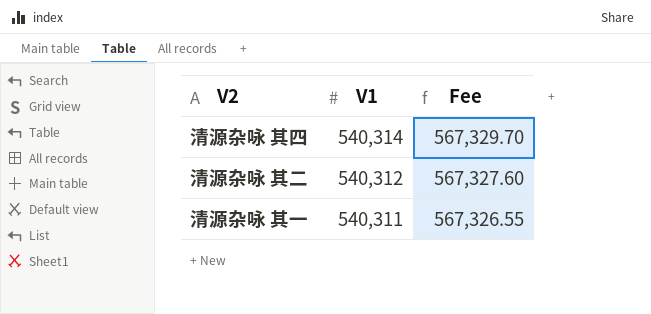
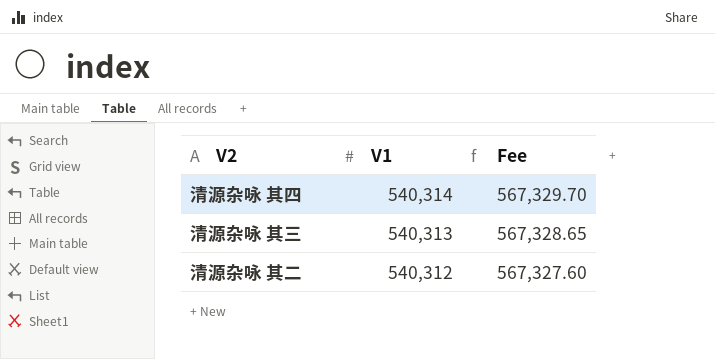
row 清源杂咏 其一: 540,311 | 567,326.55 -> none
row 清源杂咏 其三: none -> 540,313 | 567,328.65

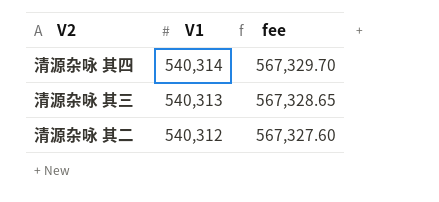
column name: Fee -> fee

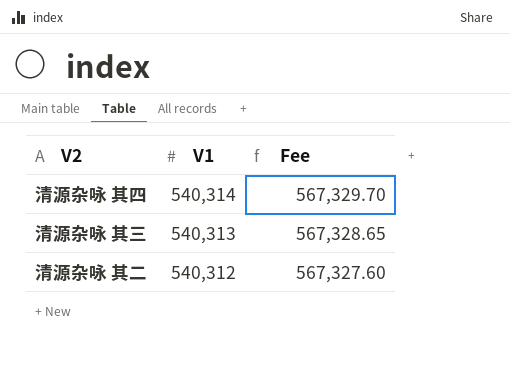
column name: fee -> Fee

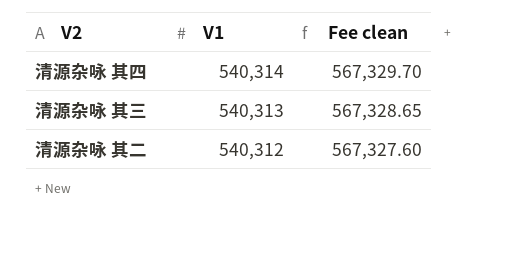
column name: Fee -> Fee clean

